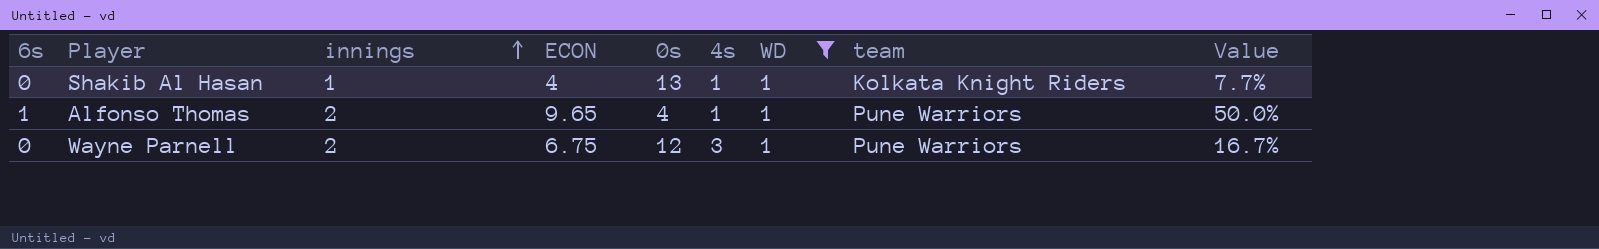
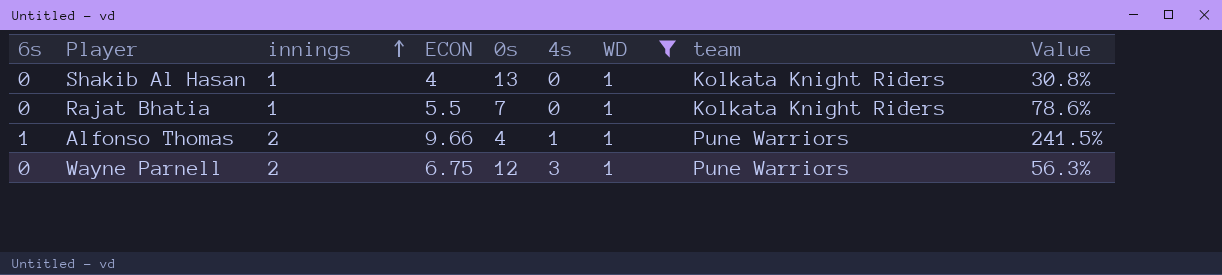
column Value | formula: [innings] / [0s] -> [ECON] / [0s]
Shakib Al Hasan | 4s: 1 -> 0
row Rajat Bhatia: none -> 0 | 1 | 5.5 | 7 | 0 | 1 | Kolkata Knight Riders | 78.6%
Alfonso Thomas | ECON: 9.65 -> 9.66

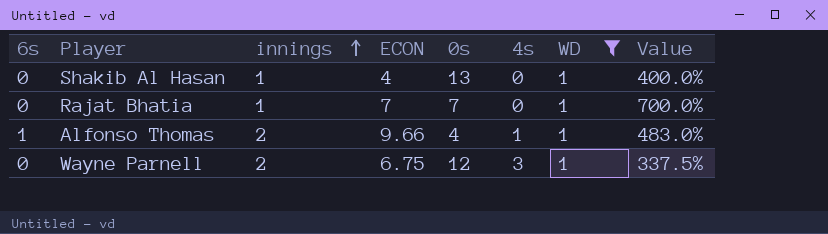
column team | position: 8 -> none
column Value | formula: [ECON] / [0s] -> [ECON] / [innings]
Rajat Bhatia | ECON: 5.5 -> 7

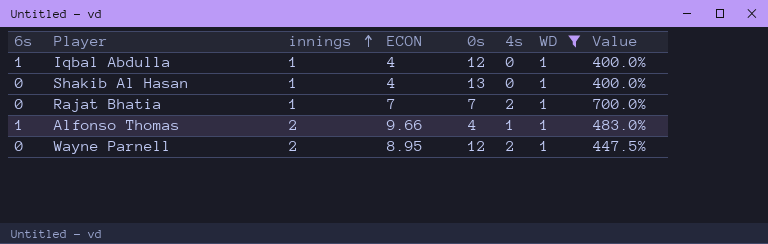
row Iqbal Abdulla: none -> 1 | 1 | 4 | 12 | 0 | 1 | 400.0%
Rajat Bhatia | 4s: 0 -> 2
Wayne Parnell | ECON: 6.75 -> 8.95
Wayne Parnell | 4s: 3 -> 2
Wayne Parnell | Value: 337.5% -> 447.5%

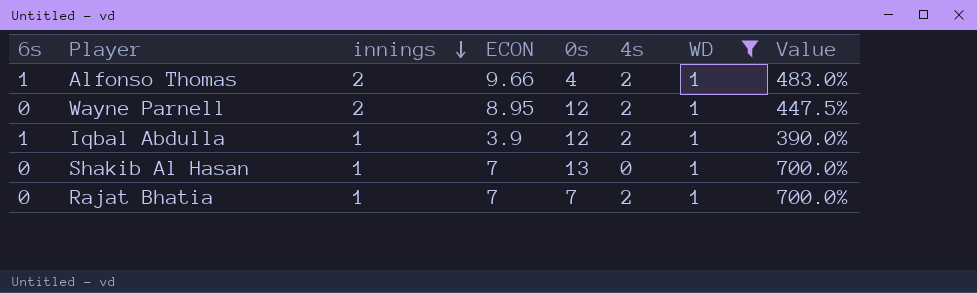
row order: innings ascending -> innings descending
Alfonso Thomas | 4s: 1 -> 2
Iqbal Abdulla | ECON: 4 -> 3.9
Iqbal Abdulla | 4s: 0 -> 2
Iqbal Abdulla | Value: 400.0% -> 390.0%
Shakib Al Hasan | ECON: 4 -> 7
Shakib Al Hasan | Value: 400.0% -> 700.0%

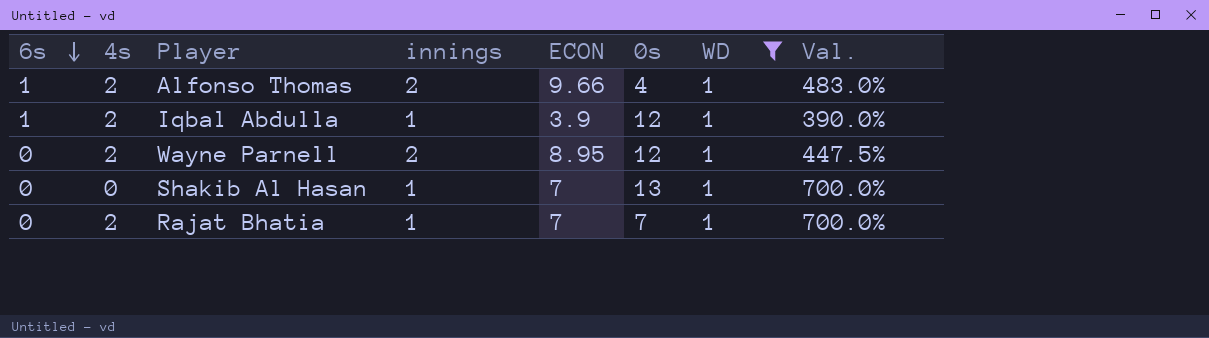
row order: innings descending -> 6s descending
column 4s | position: 6 -> 2
column name: Value -> Val.

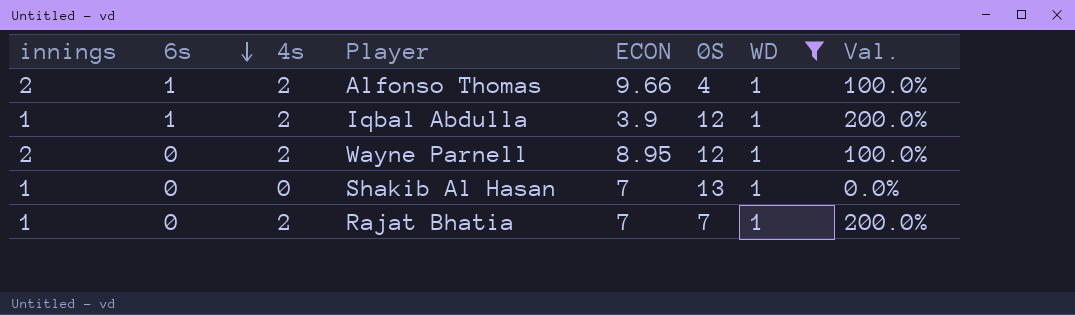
column innings | position: 4 -> 1
column name: 0s -> 0S
column Val. | formula: [ECON] / [innings] -> [4s] / [innings]

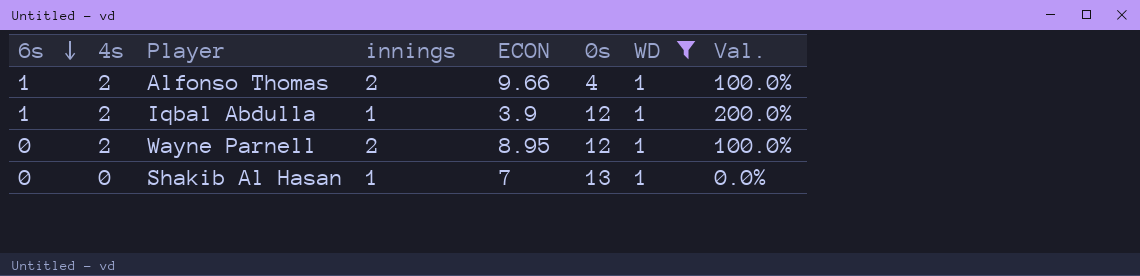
column innings | position: 1 -> 4
column name: 0S -> 0s
row Rajat Bhatia: 1 | 0 | 2 | 7 | 7 | 1 | 200.0% -> none

